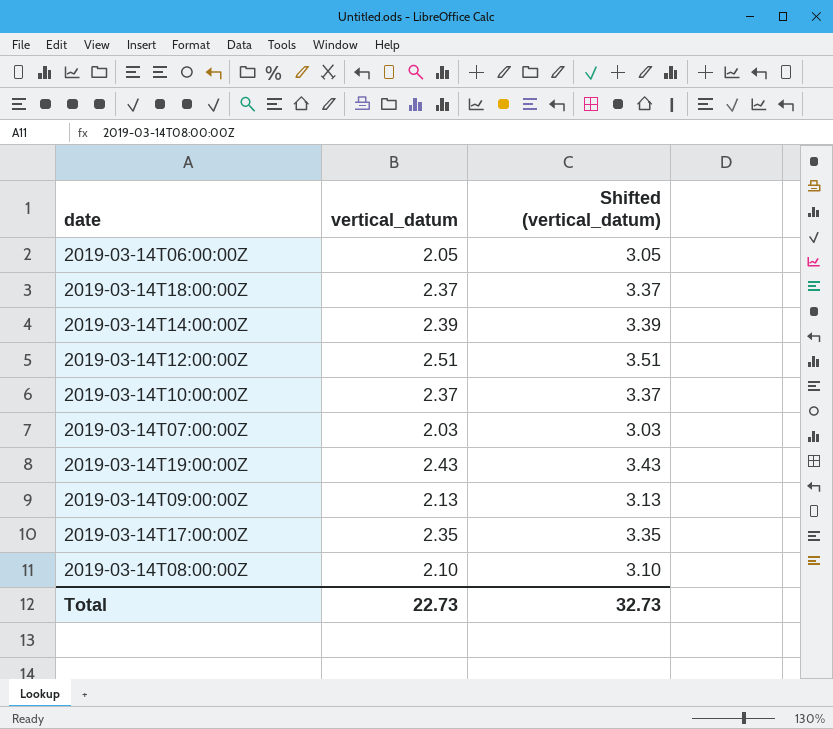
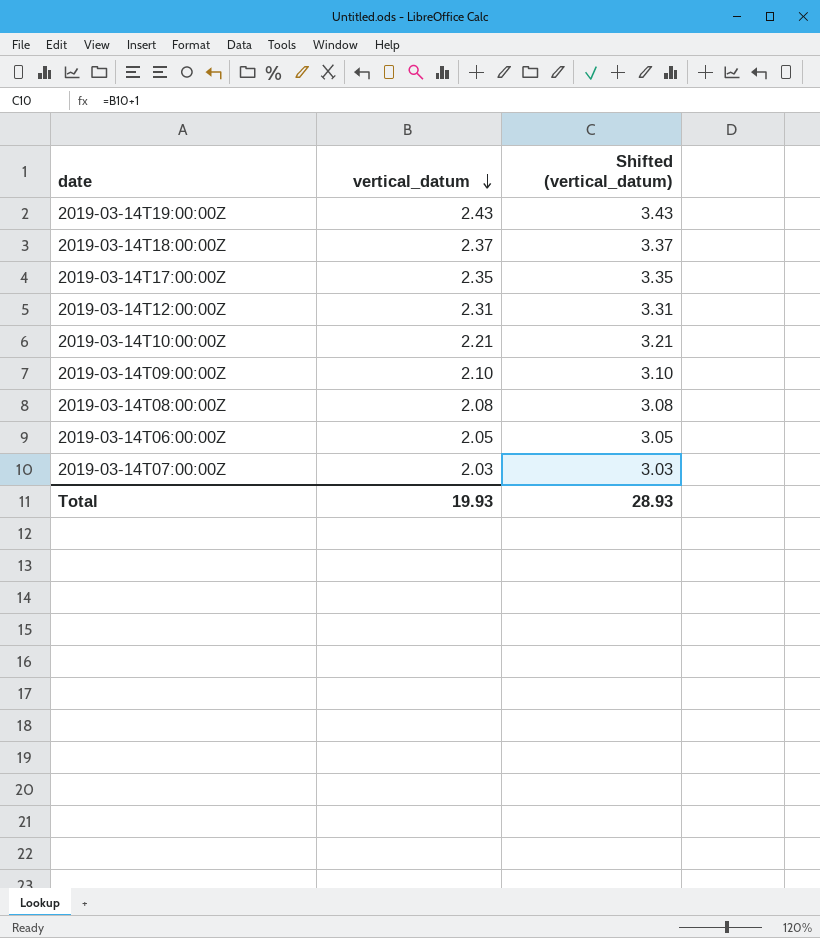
row order: none -> vertical_datum descending
row 2019-03-14T14:00:00Z: 2.39 | 3.39 -> none
2019-03-14T12:00:00Z | vertical_datum: 2.51 -> 2.31
2019-03-14T12:00:00Z | Shifted (vertical_datum): 3.51 -> 3.31
2019-03-14T10:00:00Z | vertical_datum: 2.37 -> 2.21
2019-03-14T10:00:00Z | Shifted (vertical_datum): 3.37 -> 3.21
2019-03-14T09:00:00Z | vertical_datum: 2.13 -> 2.10
2019-03-14T09:00:00Z | Shifted (vertical_datum): 3.13 -> 3.10
2019-03-14T08:00:00Z | vertical_datum: 2.10 -> 2.08
2019-03-14T08:00:00Z | Shifted (vertical_datum): 3.10 -> 3.08
Total | vertical_datum: 22.73 -> 19.93
Total | Shifted (vertical_datum): 32.73 -> 28.93

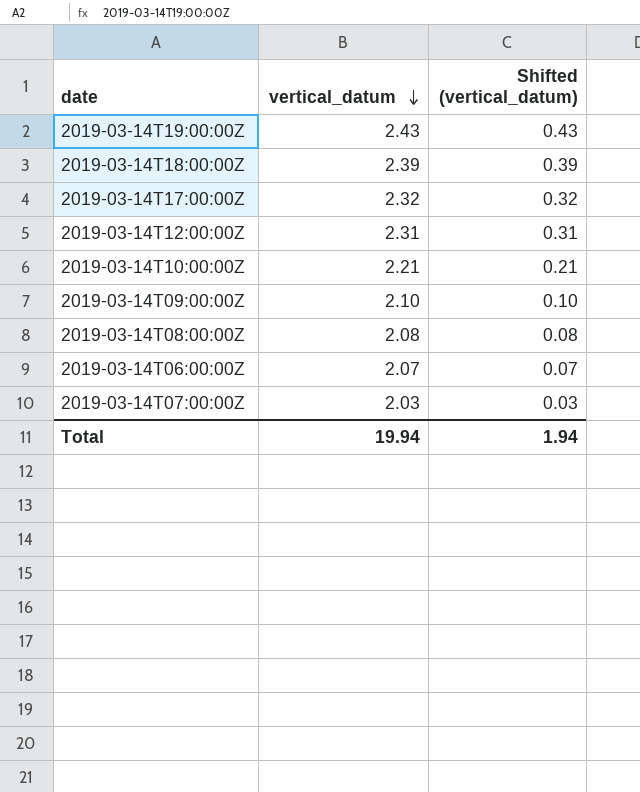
column Shifted (vertical_datum) | formula: [vertical_datum] + 1 -> [vertical_datum] - 2
2019-03-14T18:00:00Z | vertical_datum: 2.37 -> 2.39
2019-03-14T17:00:00Z | vertical_datum: 2.35 -> 2.32
2019-03-14T06:00:00Z | vertical_datum: 2.05 -> 2.07
Total | vertical_datum: 19.93 -> 19.94
Total | Shifted (vertical_datum): 28.93 -> 1.94

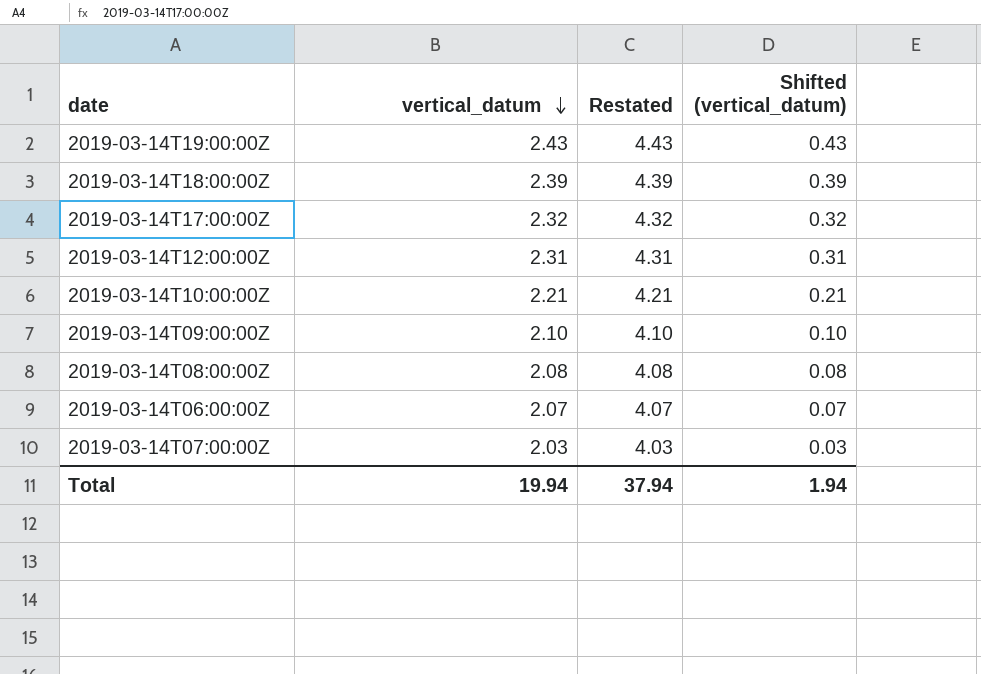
column Restated | formula: none -> [vertical_datum] + 2

